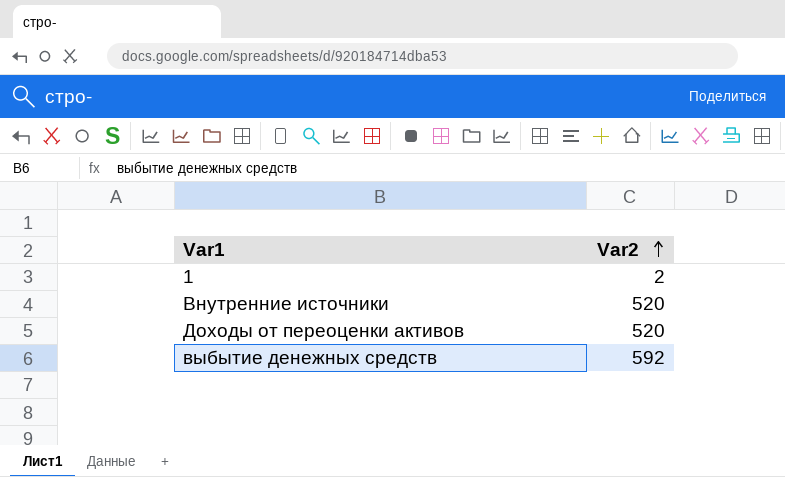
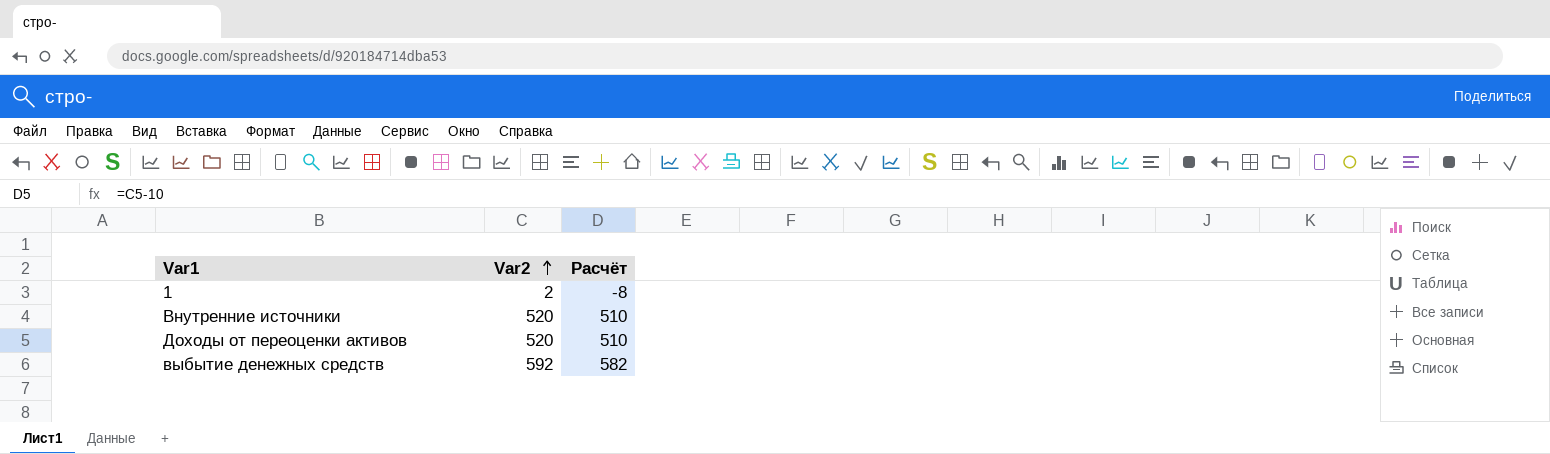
column Расчёт | formula: none -> [Var2] - 10

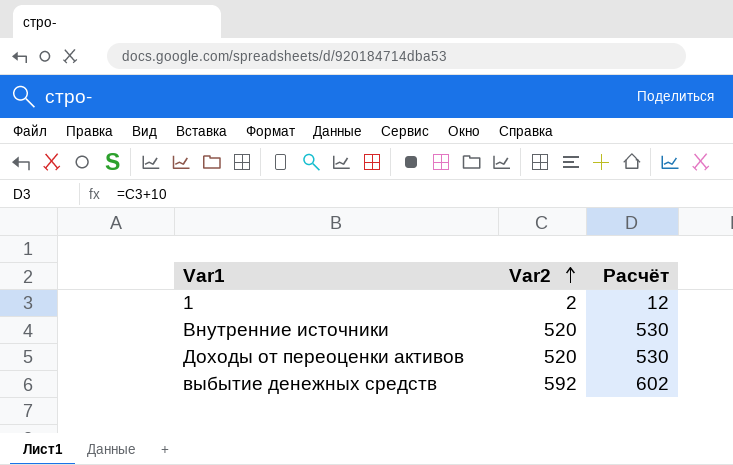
column Расчёт | formula: [Var2] - 10 -> [Var2] + 10

